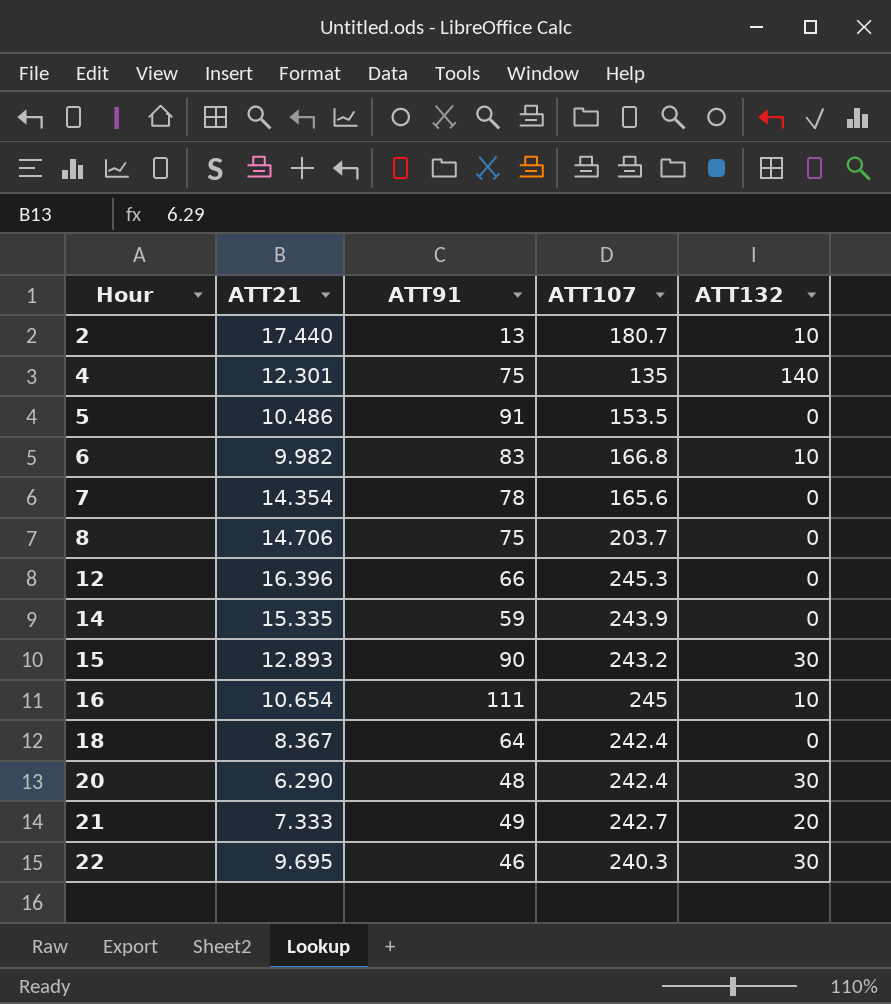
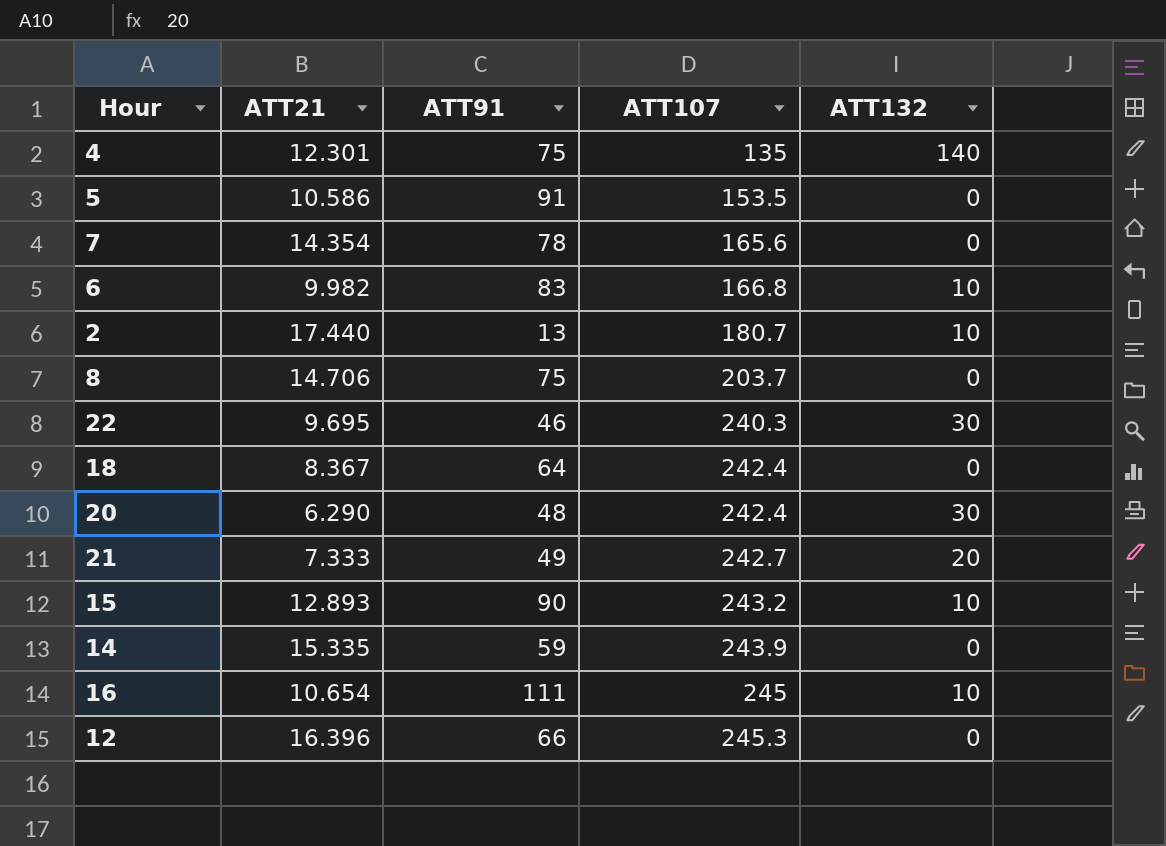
row order: Hour ascending -> ATT107 ascending
5 | ATT21: 10.486 -> 10.586
15 | ATT132: 30 -> 10

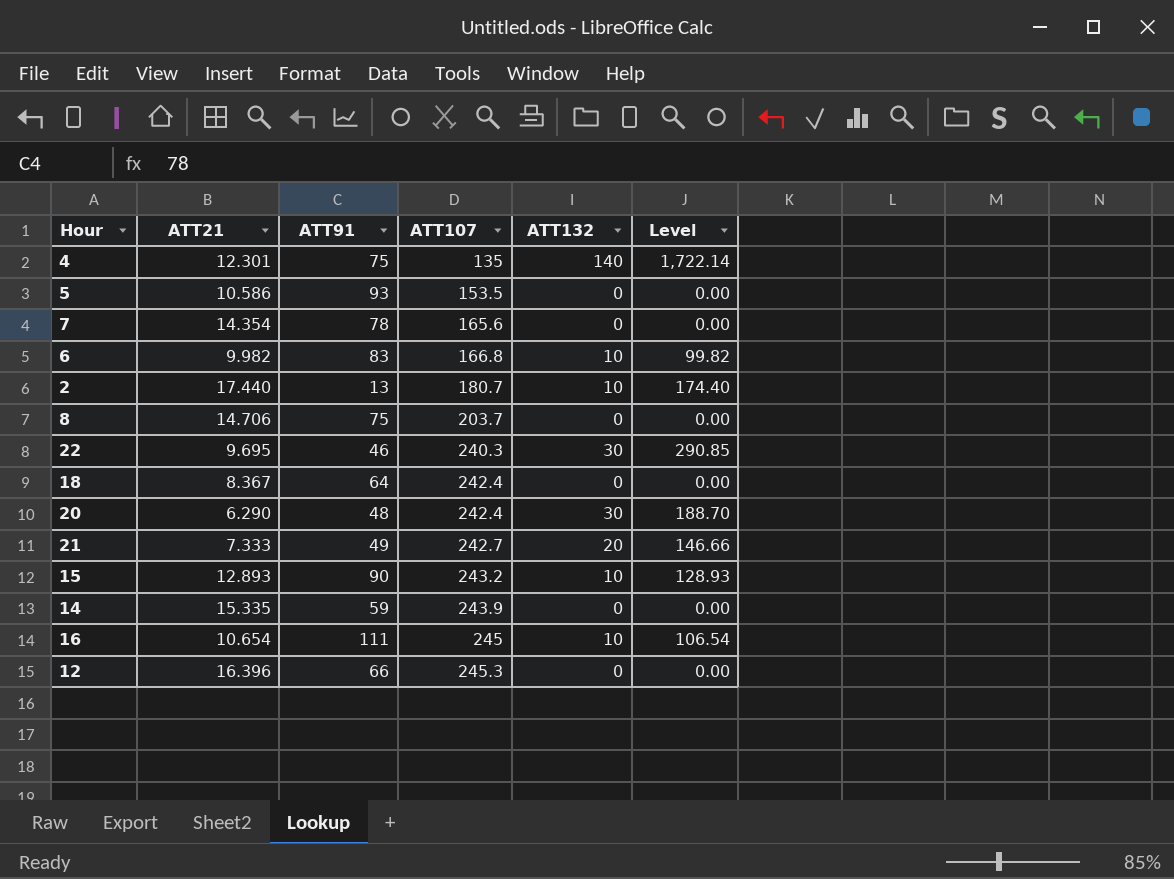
column Level | formula: none -> [ATT21] * [ATT132]
5 | ATT91: 91 -> 93

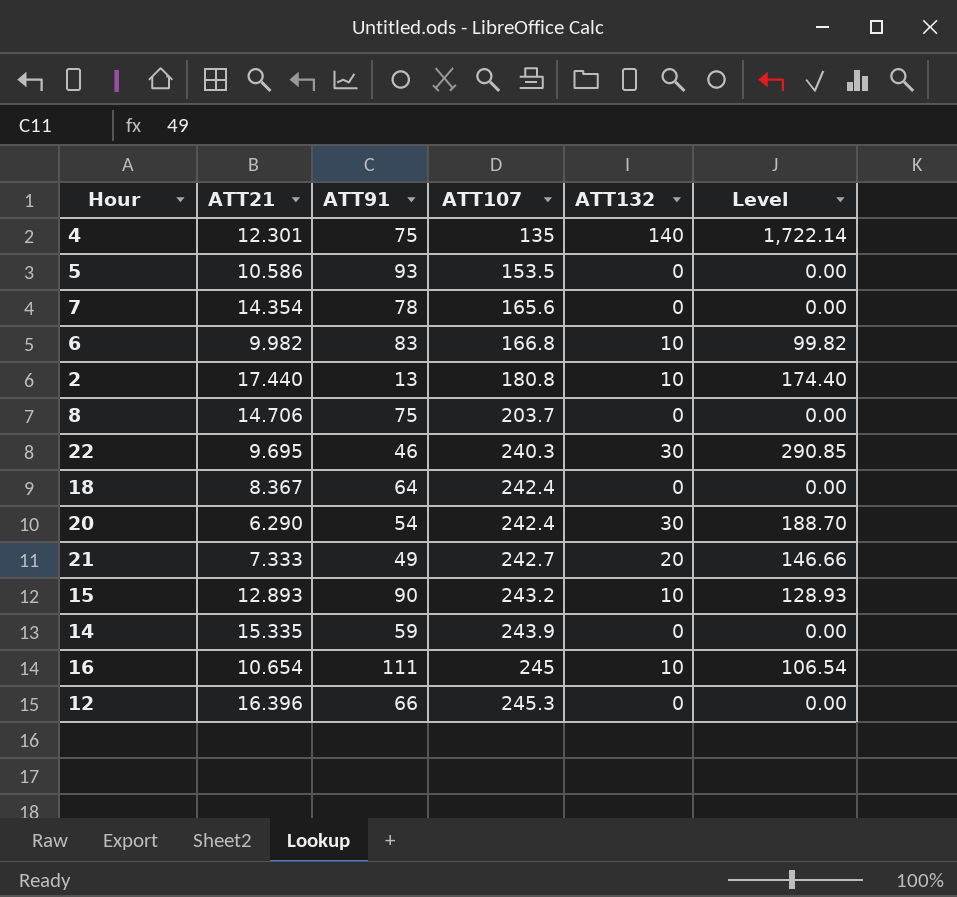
2 | ATT107: 180.7 -> 180.8
20 | ATT91: 48 -> 54

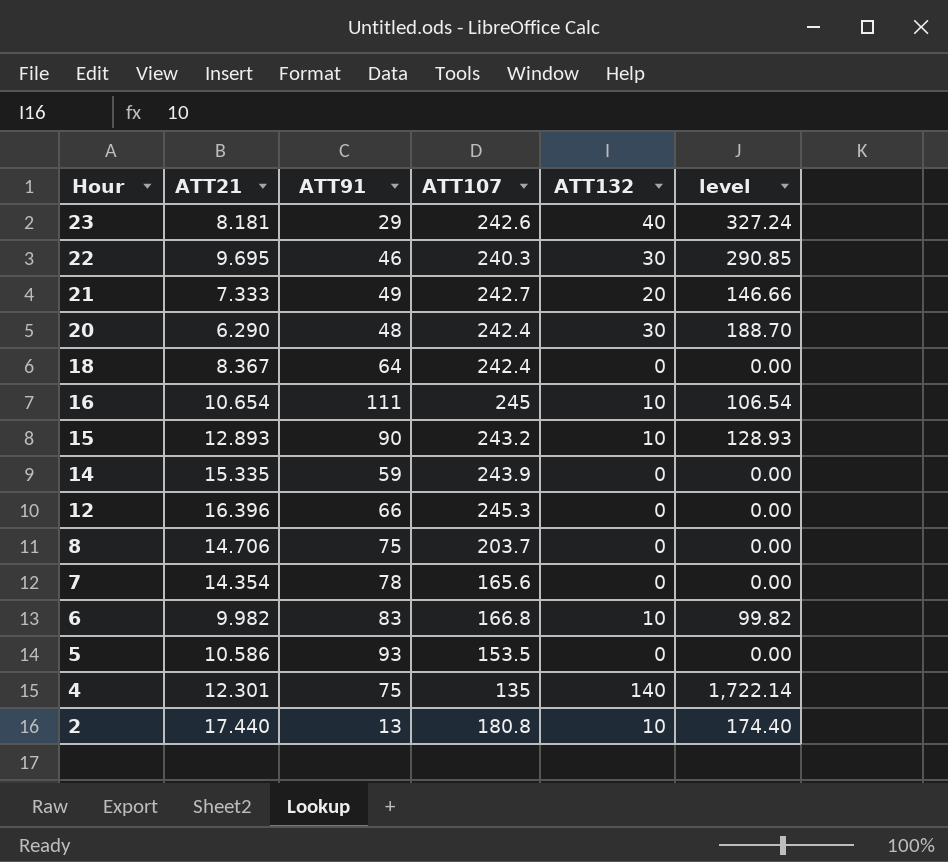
row order: ATT107 ascending -> Hour descending
column name: Level -> level
row 23: none -> 8.181 | 29 | 242.6 | 40 | 327.24
20 | ATT91: 54 -> 48

